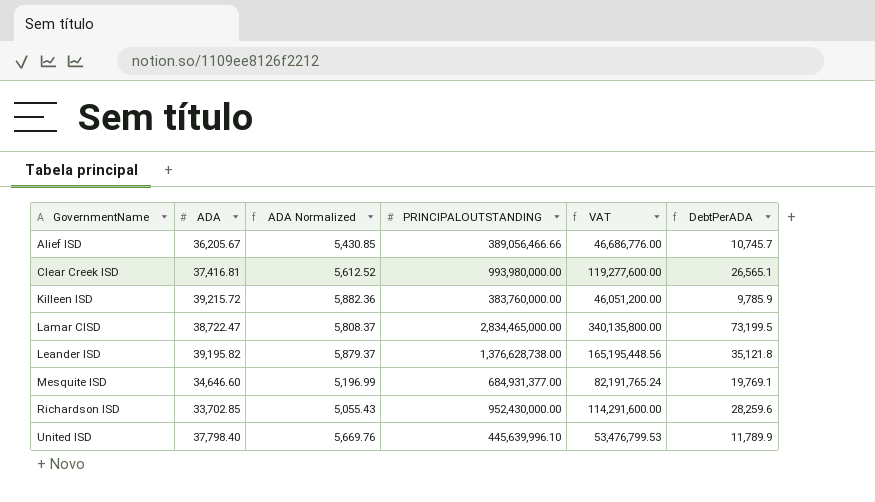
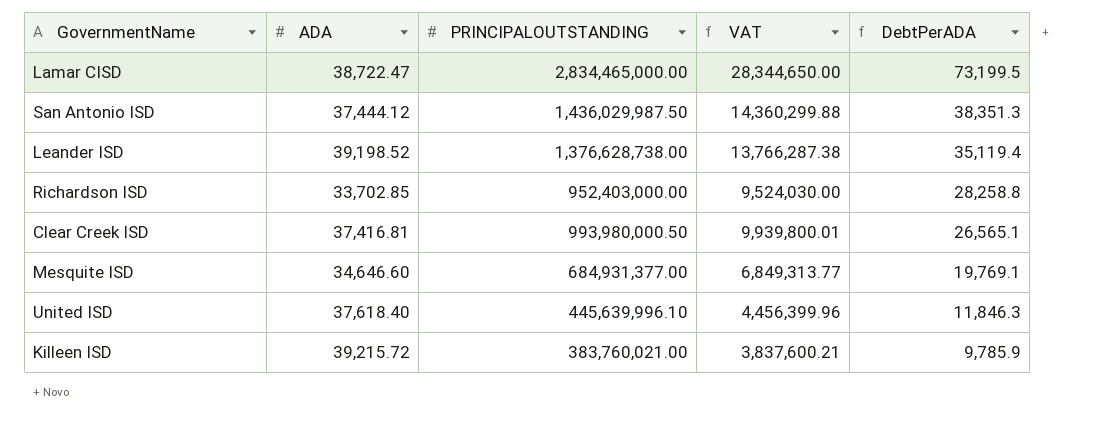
row order: GovernmentName ascending -> DebtPerADA descending
column ADA Normalized | formula: [ADA] * 0.15 -> none
column VAT | formula: [PRINCIPALOUTSTANDING] * 0.12 -> [PRINCIPALOUTSTANDING] * 0.01
row Alief ISD: 36,205.67 | 5,430.85 | 389,056,466.66 | 46,686,776.00 | 10,745.7 -> none
row San Antonio ISD: none -> 37,444.12 | 1,436,029,987.50 | 14,360,299.88 | 38,351.3
Leander ISD | ADA: 39,195.82 -> 39,198.52
Leander ISD | DebtPerADA: 35,121.8 -> 35,119.4
Richardson ISD | PRINCIPALOUTSTANDING: 952,430,000.00 -> 952,403,000.00
Richardson ISD | DebtPerADA: 28,259.6 -> 28,258.8
Clear Creek ISD | PRINCIPALOUTSTANDING: 993,980,000.00 -> 993,980,000.50
United ISD | ADA: 37,798.40 -> 37,618.40
United ISD | DebtPerADA: 11,789.9 -> 11,846.3
Killeen ISD | PRINCIPALOUTSTANDING: 383,760,000.00 -> 383,760,021.00

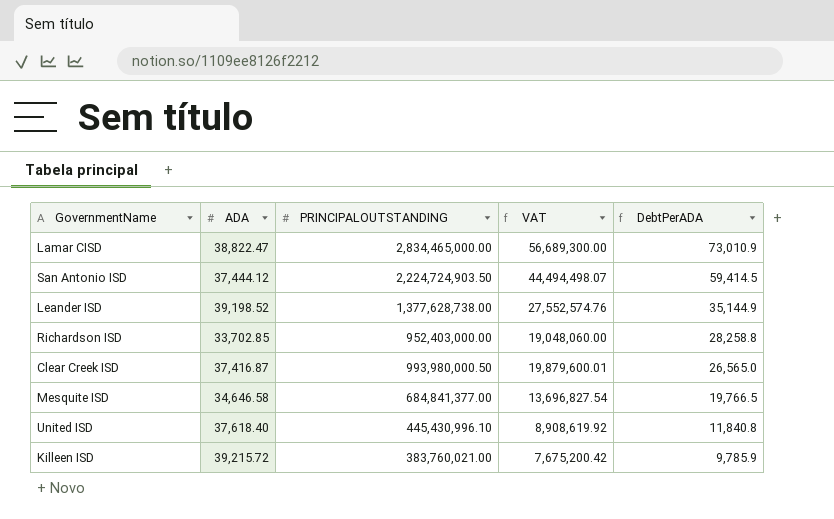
column VAT | formula: [PRINCIPALOUTSTANDING] * 0.01 -> [PRINCIPALOUTSTANDING] * 0.02
Lamar CISD | ADA: 38,722.47 -> 38,822.47
Lamar CISD | DebtPerADA: 73,199.5 -> 73,010.9
San Antonio ISD | PRINCIPALOUTSTANDING: 1,436,029,987.50 -> 2,224,724,903.50
San Antonio ISD | DebtPerADA: 38,351.3 -> 59,414.5
Leander ISD | PRINCIPALOUTSTANDING: 1,376,628,738.00 -> 1,377,628,738.00
Leander ISD | DebtPerADA: 35,119.4 -> 35,144.9
Clear Creek ISD | ADA: 37,416.81 -> 37,416.87
Clear Creek ISD | DebtPerADA: 26,565.1 -> 26,565.0
Mesquite ISD | ADA: 34,646.60 -> 34,646.58
Mesquite ISD | PRINCIPALOUTSTANDING: 684,931,377.00 -> 684,841,377.00
Mesquite ISD | DebtPerADA: 19,769.1 -> 19,766.5
United ISD | PRINCIPALOUTSTANDING: 445,639,996.10 -> 445,430,996.10
United ISD | DebtPerADA: 11,846.3 -> 11,840.8

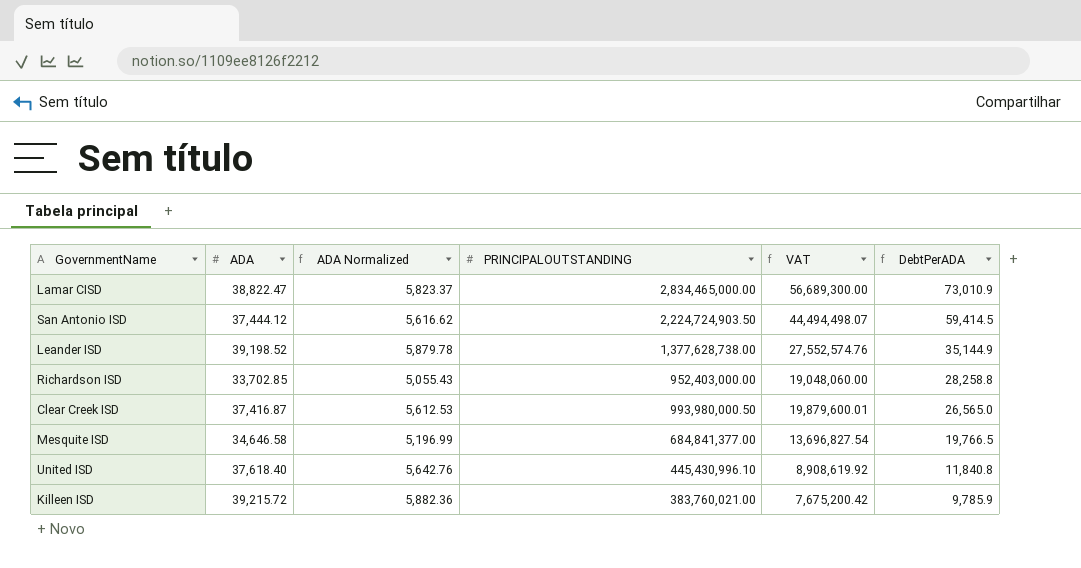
column ADA Normalized | formula: none -> [ADA] * 0.15

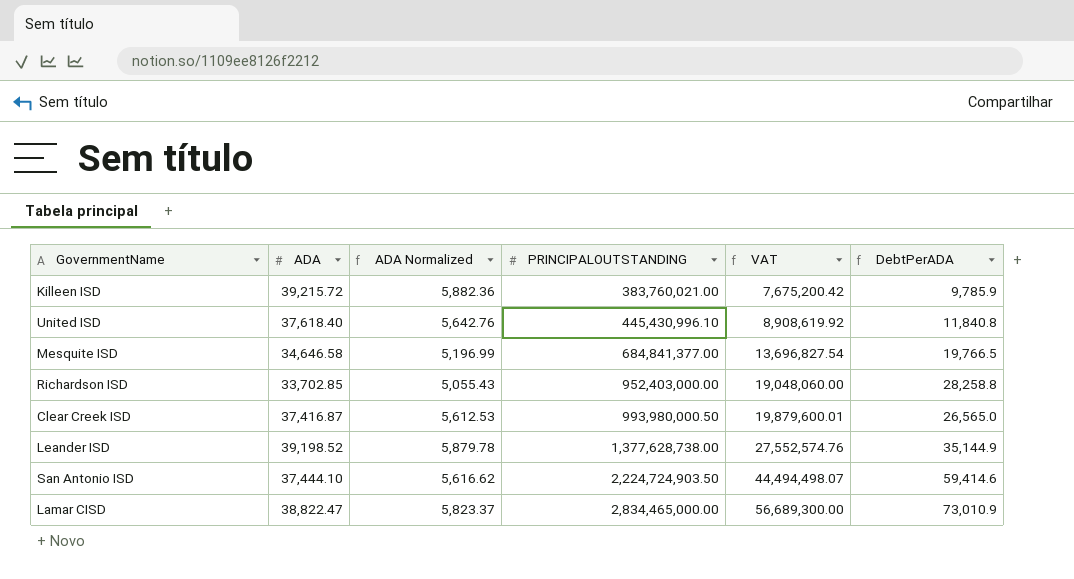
row order: DebtPerADA descending -> PRINCIPALOUTSTANDING ascending
San Antonio ISD | ADA: 37,444.12 -> 37,444.10
San Antonio ISD | DebtPerADA: 59,414.5 -> 59,414.6

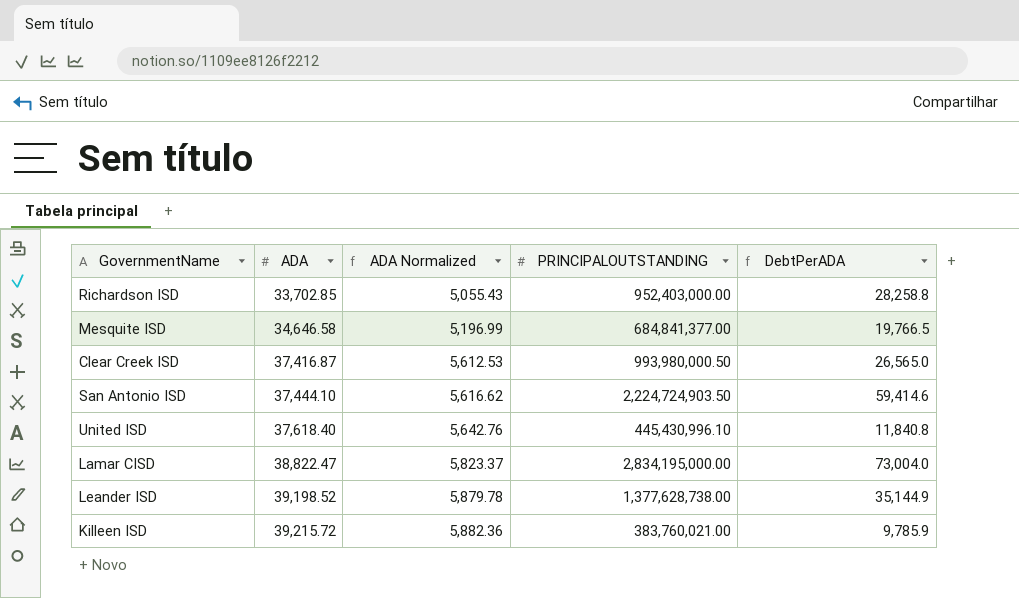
row order: PRINCIPALOUTSTANDING ascending -> ADA ascending
column VAT | formula: [PRINCIPALOUTSTANDING] * 0.02 -> none
Lamar CISD | PRINCIPALOUTSTANDING: 2,834,465,000.00 -> 2,834,195,000.00
Lamar CISD | DebtPerADA: 73,010.9 -> 73,004.0

